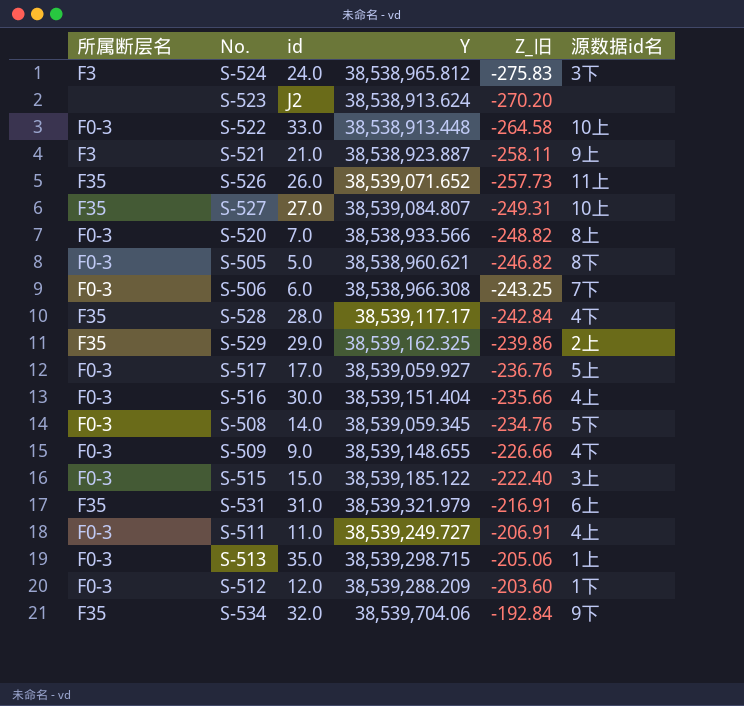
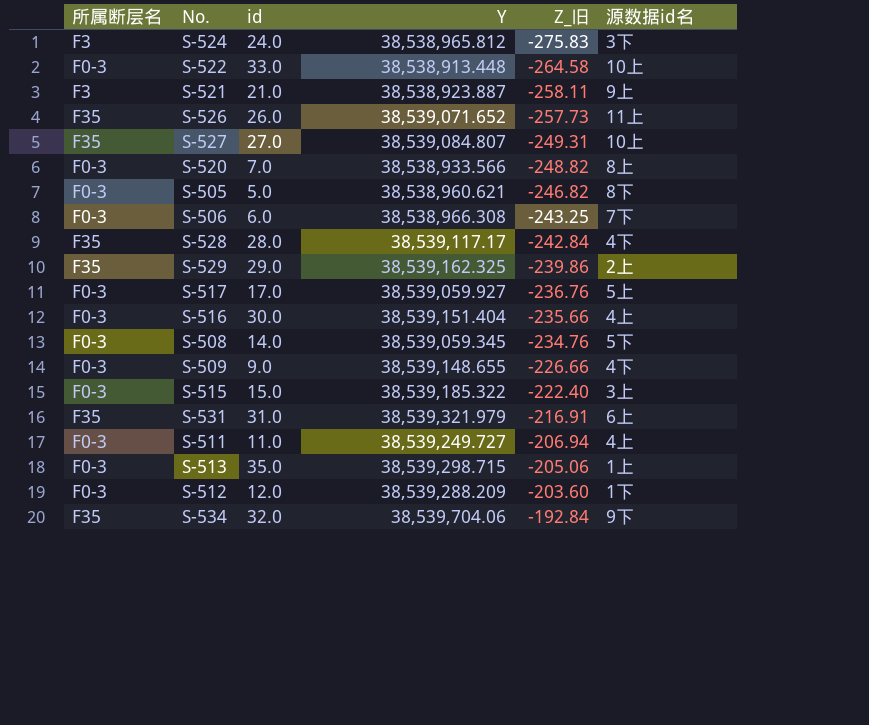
row S-523: none | J2 | 38,538,913.624 | -270.20 | none -> none
S-515 | Y: 38,539,185.122 -> 38,539,185.322
S-511 | Z_旧: -206.91 -> -206.94

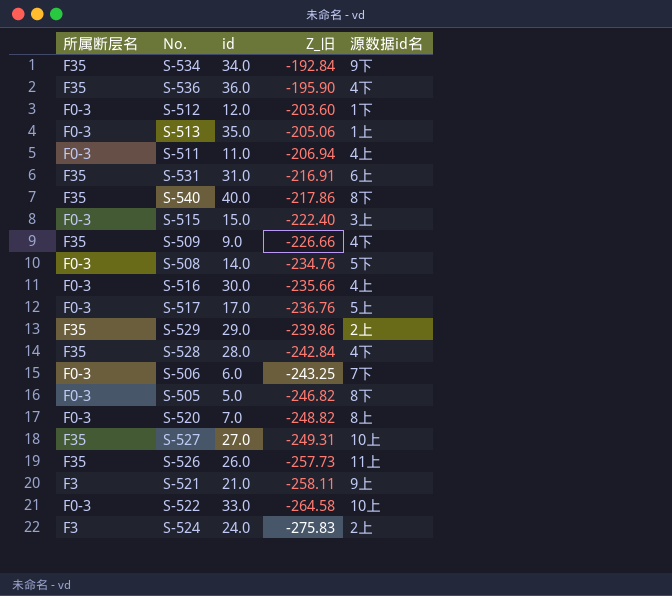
row order: Z_旧 ascending -> Z_旧 descending
column Y | position: 4 -> none
S-534 | id: 32.0 -> 34.0
row S-536: none -> F35 | 36.0 | -195.90 | 4下
row S-540: none -> F35 | 40.0 | -217.86 | 8下
S-509 | 所属断层名: F0-3 -> F35
S-524 | 源数据id名: 3下 -> 2上

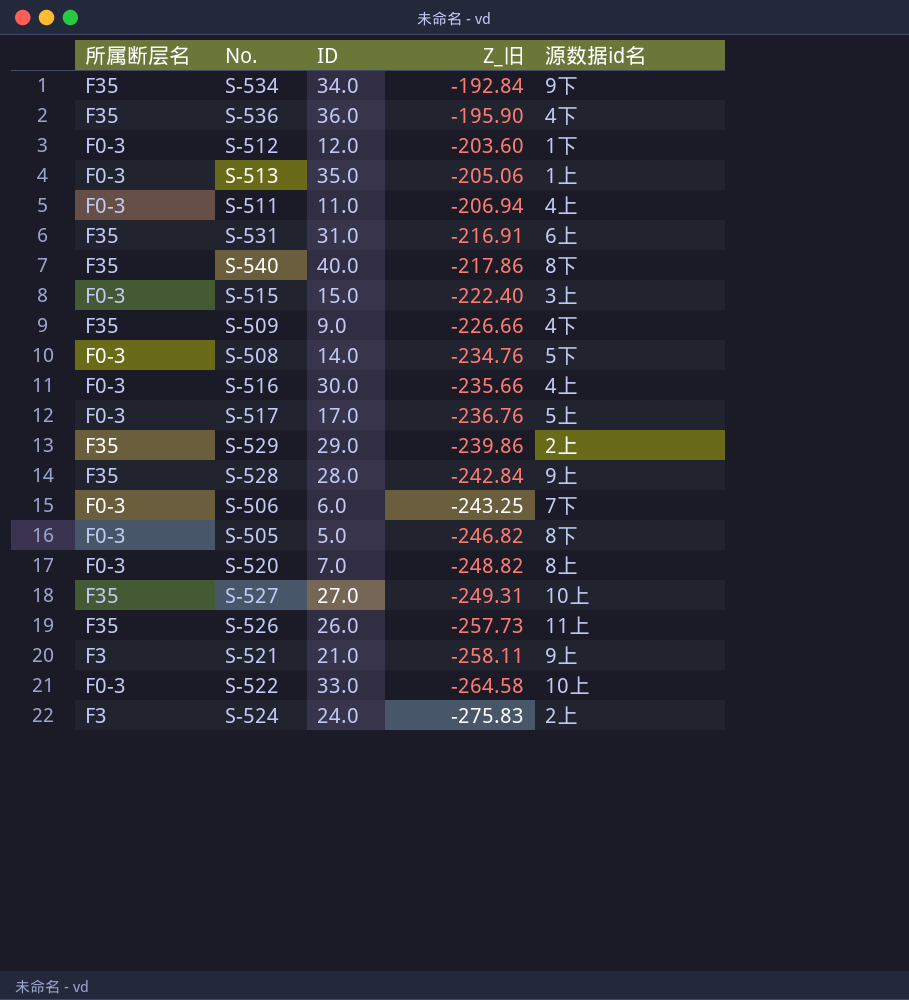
column name: id -> ID
S-528 | 源数据id名: 4下 -> 9上

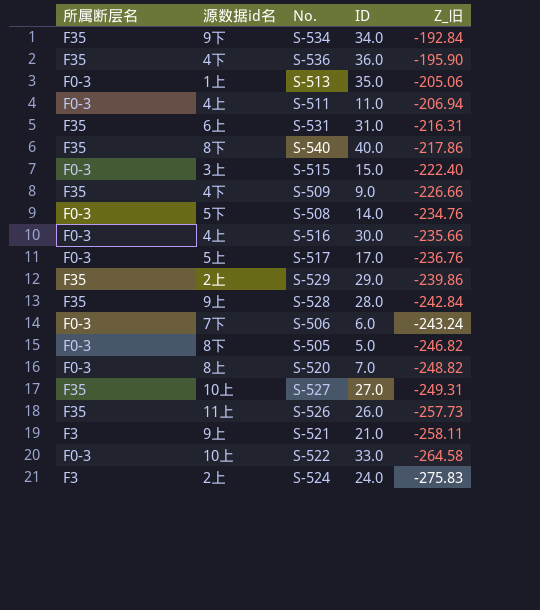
column 源数据id名 | position: 5 -> 2
row S-512: F0-3 | 12.0 | -203.60 | 1下 -> none
S-531 | Z_旧: -216.91 -> -216.31
S-506 | Z_旧: -243.25 -> -243.24

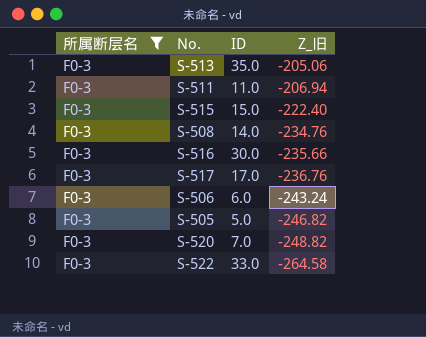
filter: none -> 所属断层名 = F0-3
column 源数据id名 | position: 2 -> none

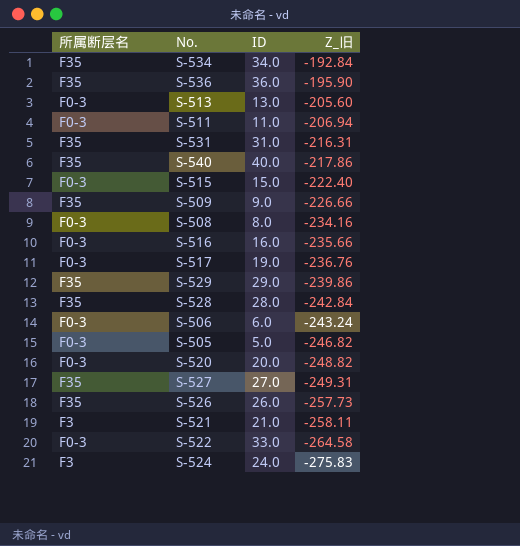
filter: 所属断层名 = F0-3 -> none
S-513 | ID: 35.0 -> 13.0
S-513 | Z_旧: -205.06 -> -205.60
S-508 | ID: 14.0 -> 8.0
S-508 | Z_旧: -234.76 -> -234.16
S-516 | ID: 30.0 -> 16.0
S-517 | ID: 17.0 -> 19.0
S-520 | ID: 7.0 -> 20.0

